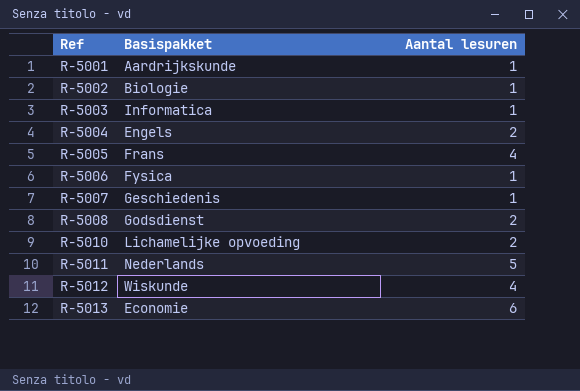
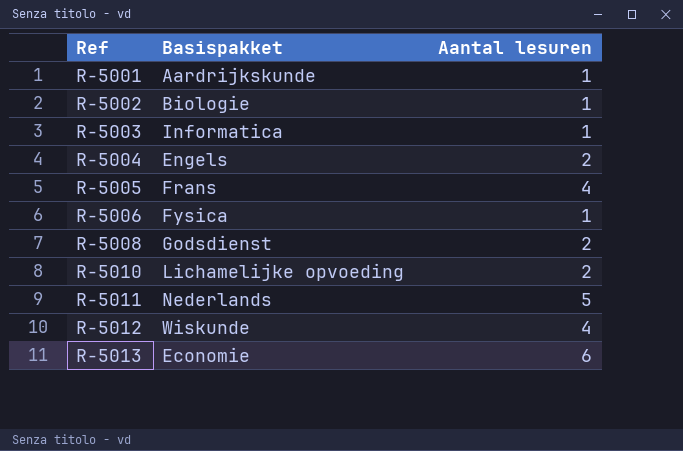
row R-5007: Geschiedenis | 1 -> none

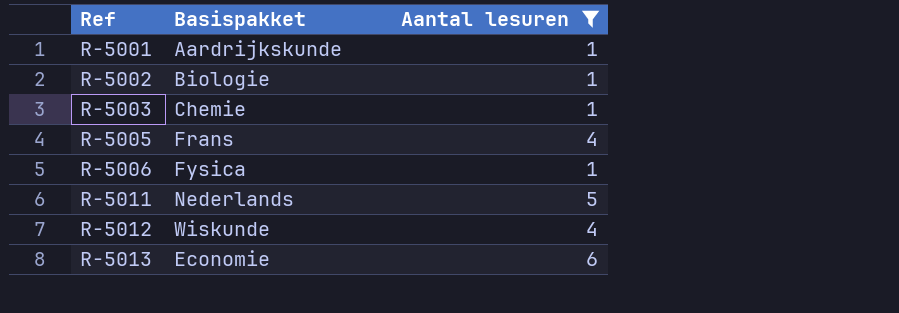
filter: none -> Aantal lesuren != 2
R-5003 | Basispakket: Informatica -> Chemie

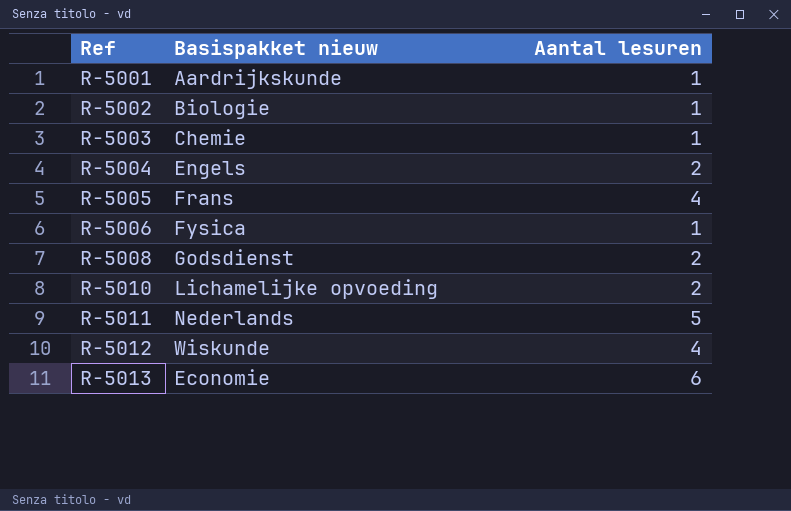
filter: Aantal lesuren != 2 -> none
column name: Basispakket -> Basispakket nieuw

